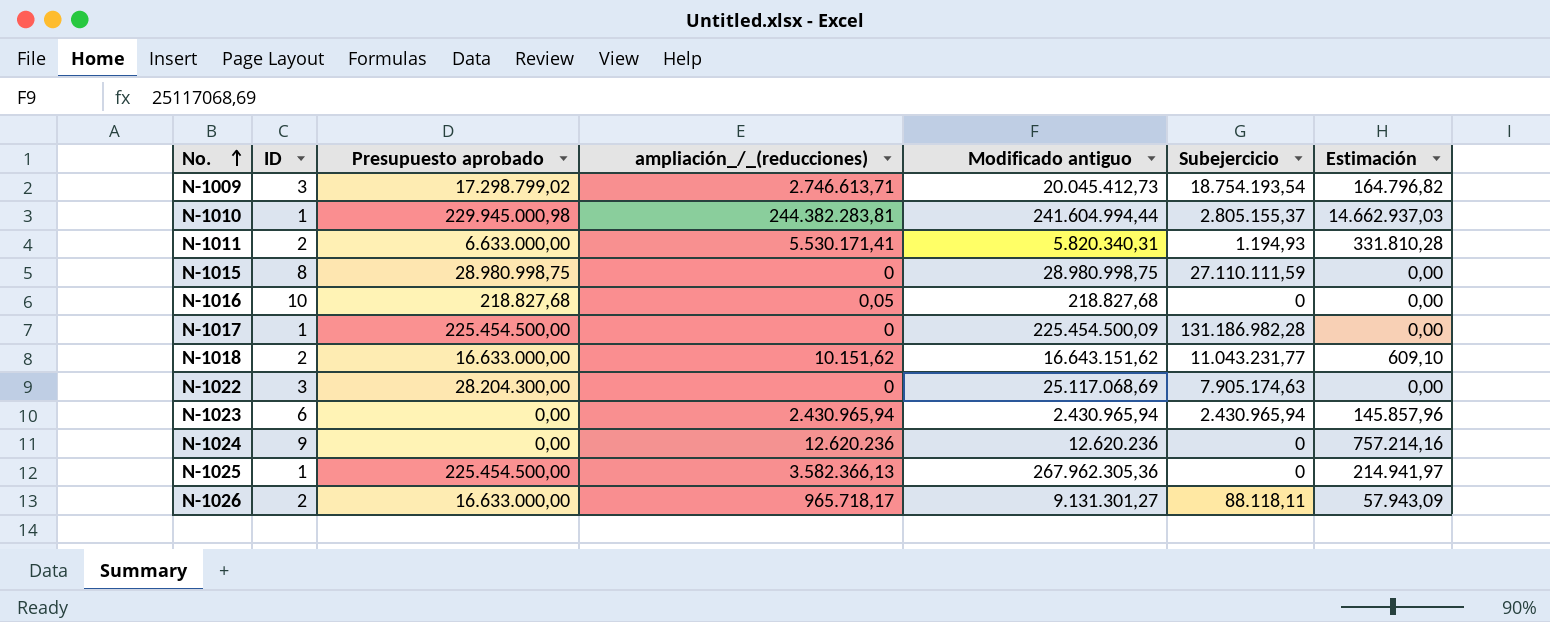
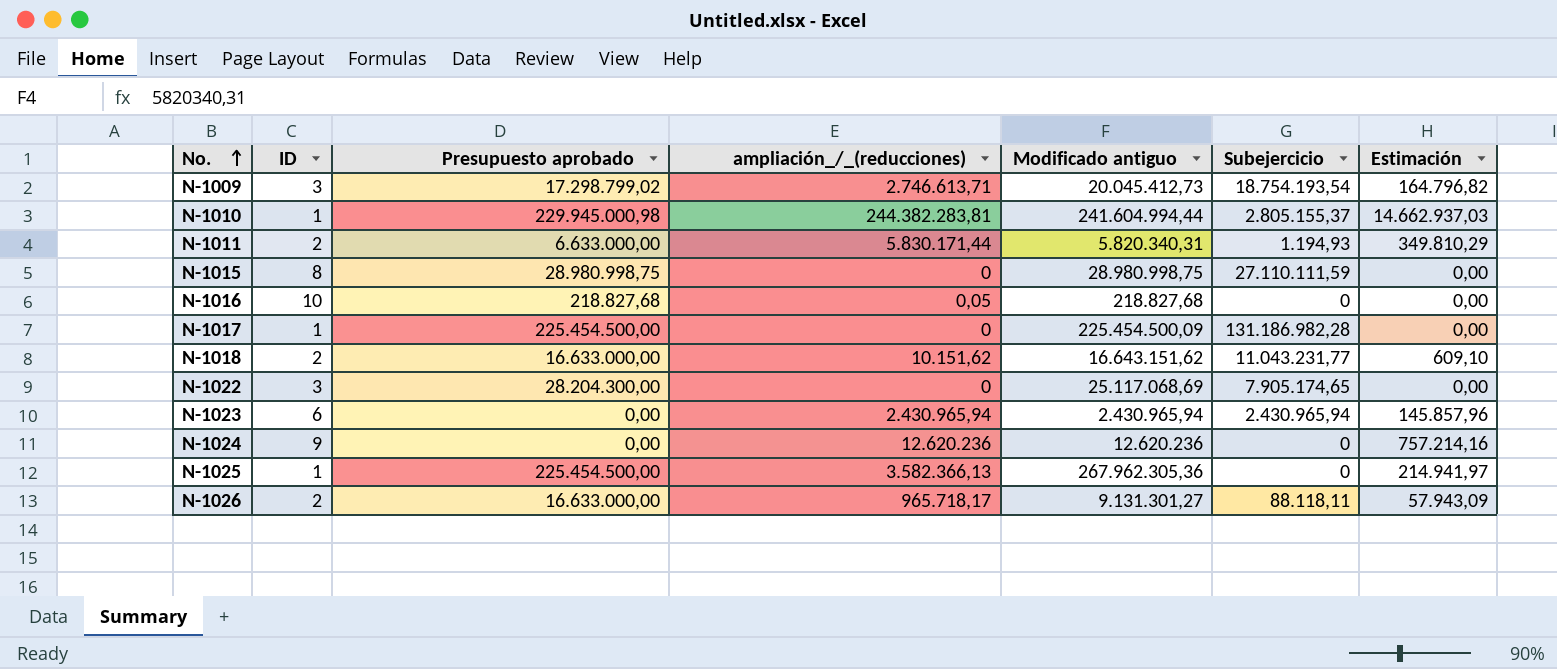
N-1011 | ampliación_/_(reducciones): 5.530.171,41 -> 5.830.171,44
N-1011 | Estimación: 331.810,28 -> 349.810,29
N-1022 | Subejercicio: 7.905.174,63 -> 7.905.174,65

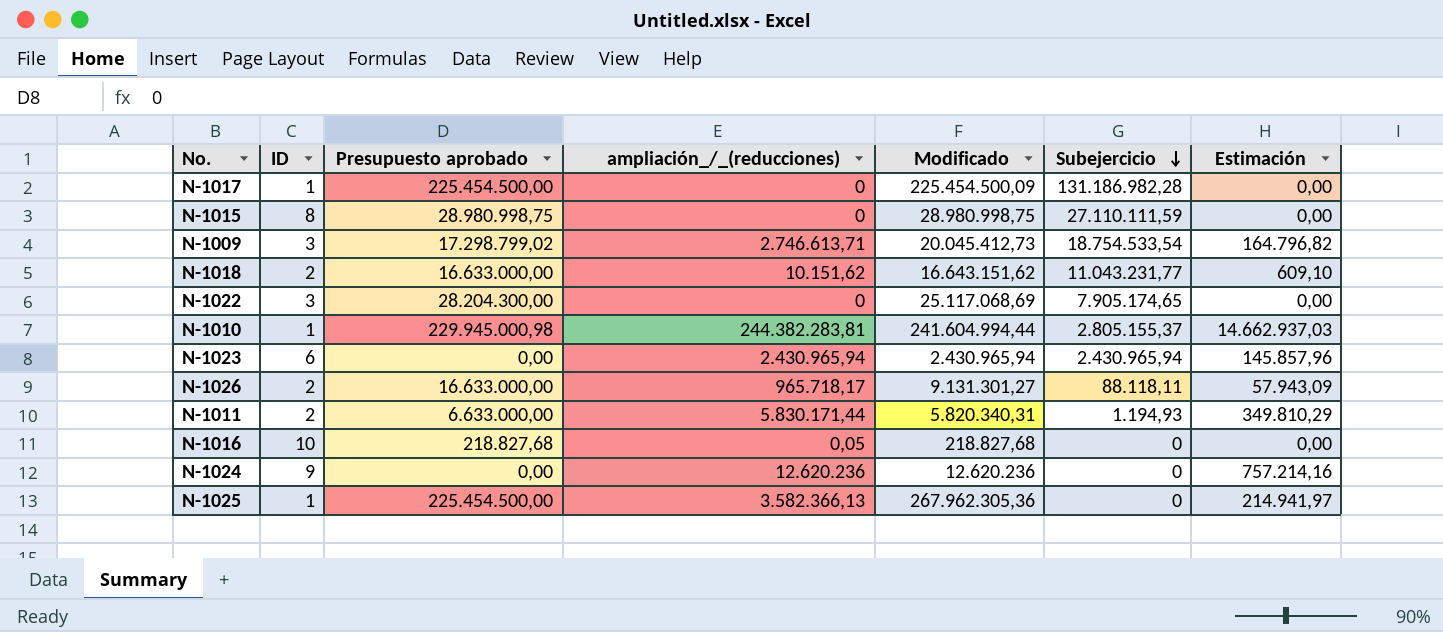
row order: No. ascending -> Subejercicio descending
column name: Modificado antiguo -> Modificado
N-1009 | Subejercicio: 18.754.193,54 -> 18.754.533,54

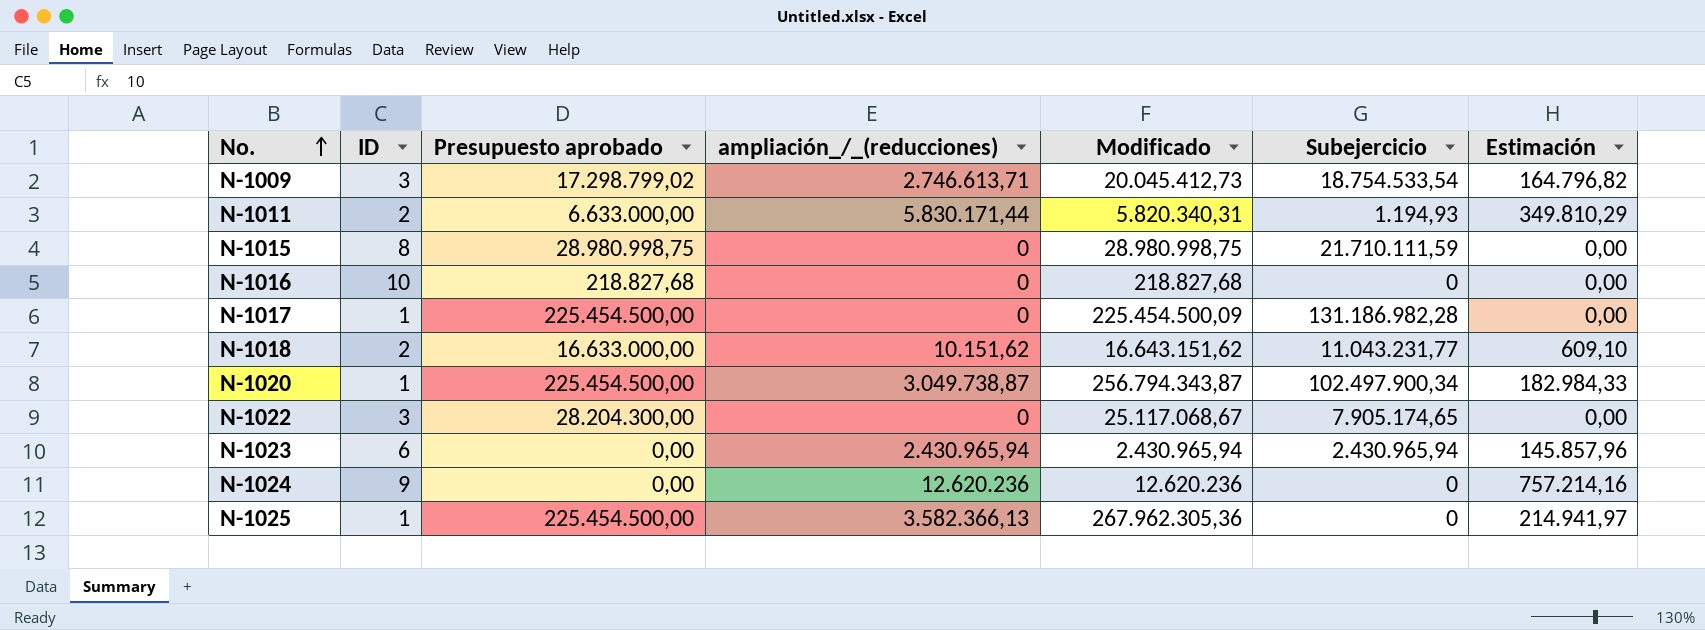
row order: Subejercicio descending -> No. ascending
row N-1010: 1 | 229.945.000,98 | 244.382.283,81 | 241.604.994,44 | 2.805.155,37 | 14.662.937,03 -> none
row N-1026: 2 | 16.633.000,00 | 965.718,17 | 9.131.301,27 | 88.118,11 | 57.943,09 -> none
N-1015 | Subejercicio: 27.110.111,59 -> 21.710.111,59
N-1016 | ampliación_/_(reducciones): 0,05 -> 0
row N-1020: none -> 1 | 225.454.500,00 | 3.049.738,87 | 256.794.343,87 | 102.497.900,34 | 182.984,33
N-1022 | Modificado: 25.117.068,69 -> 25.117.068,67

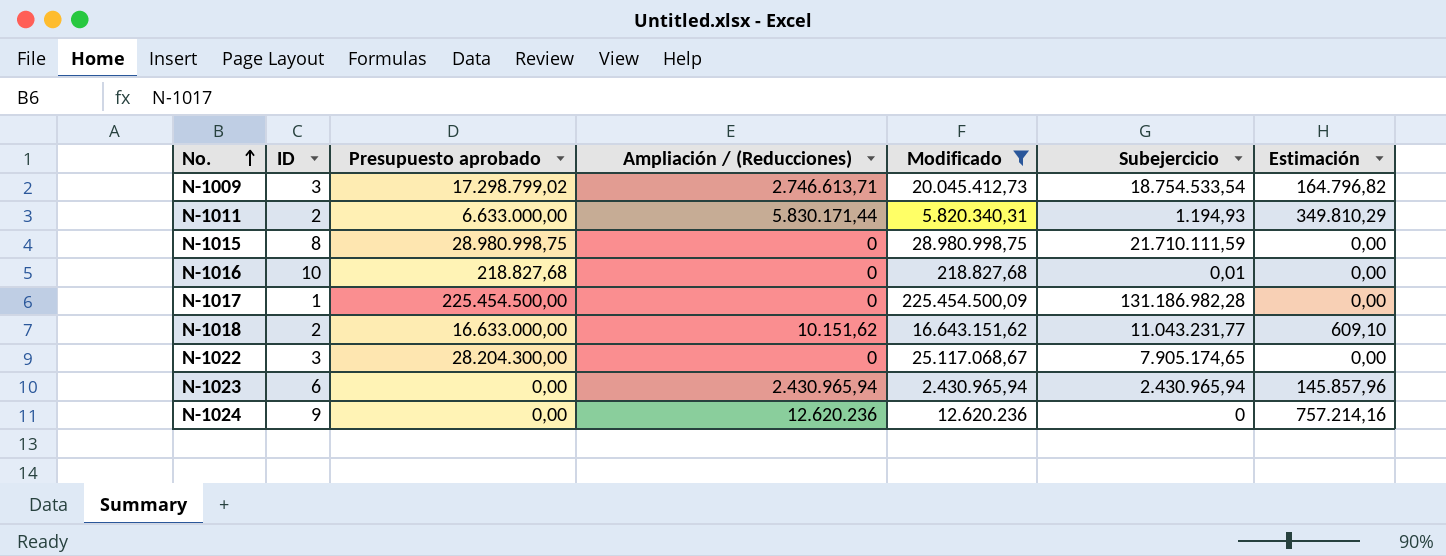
filter: none -> Modificado <= 225.454.500,09
column name: ampliación_/_(reducciones) -> Ampliación / (Reducciones)
N-1016 | Subejercicio: 0 -> 0,01

